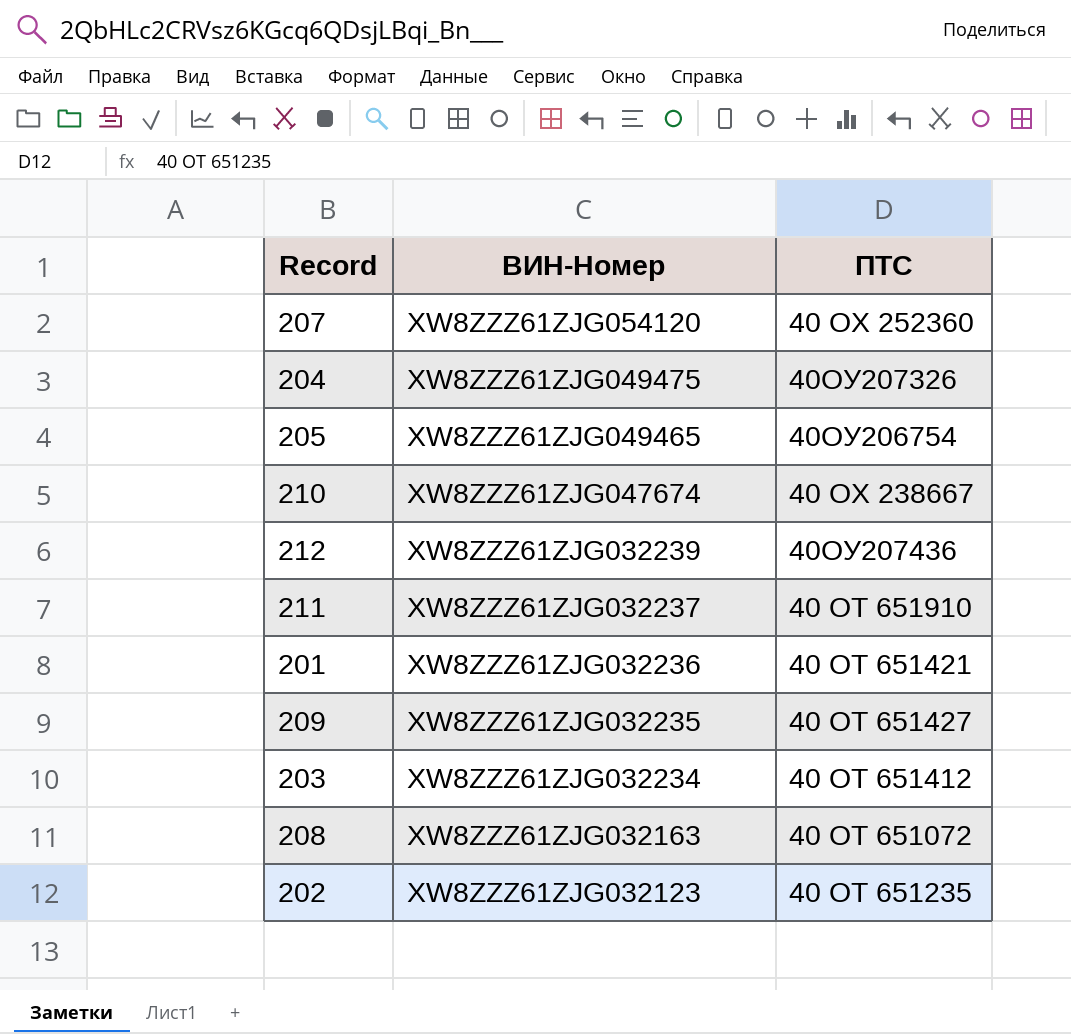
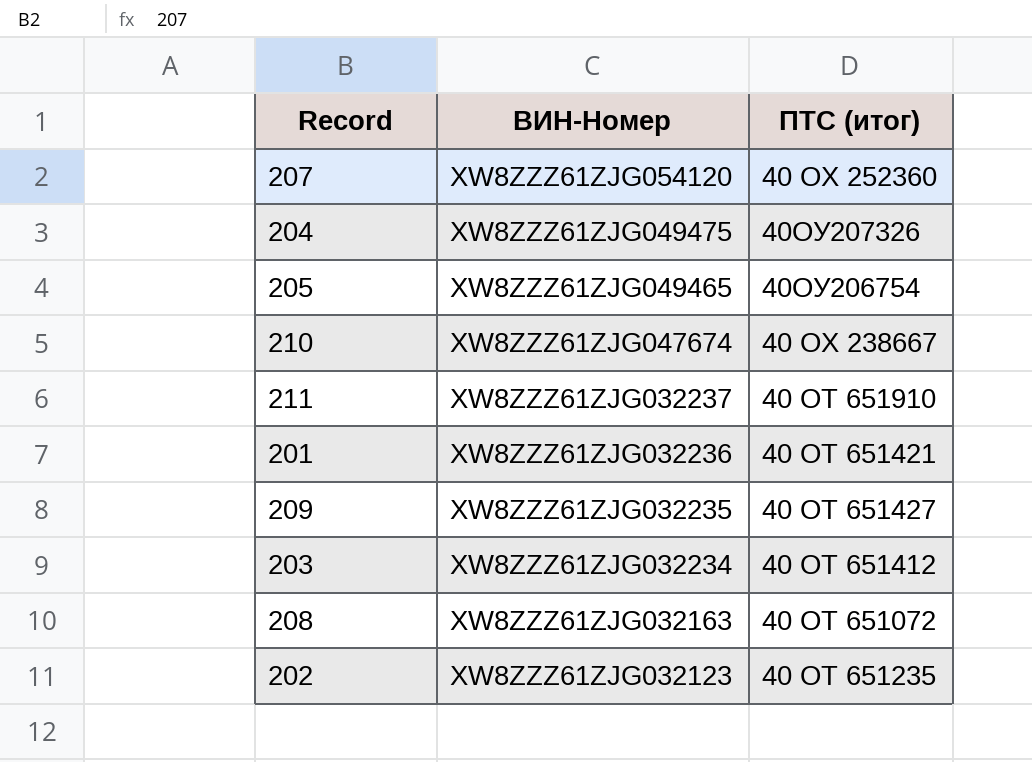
column name: ПТС -> ПТС (итог)
row 212: XW8ZZZ61ZJG032239 | 40ОУ207436 -> none

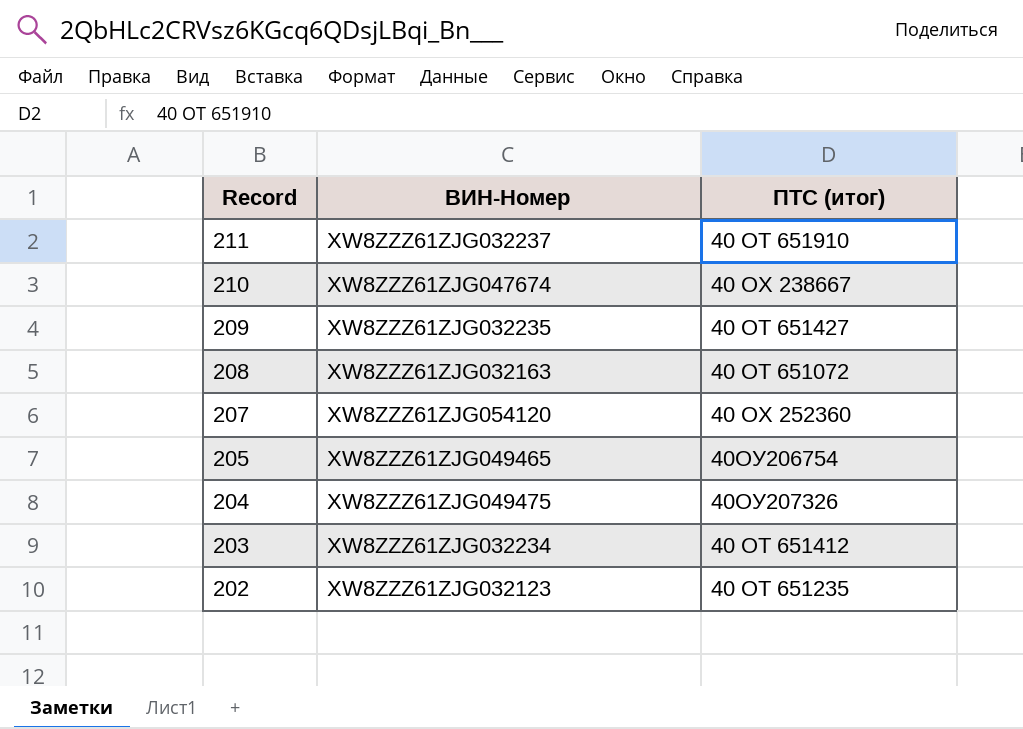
row order: ВИН-Номер descending -> Record descending
row 201: XW8ZZZ61ZJG032236 | 40 ОТ 651421 -> none

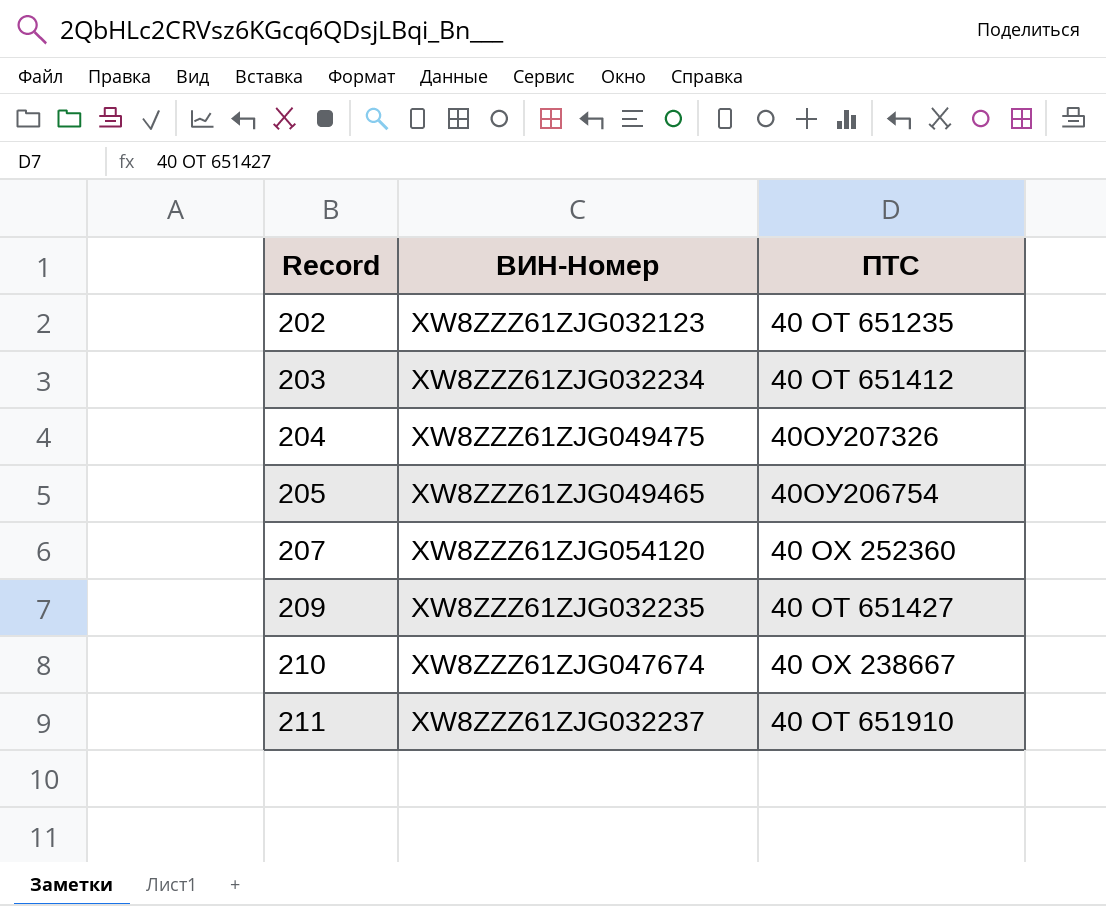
row order: Record descending -> Record ascending
column name: ПТС (итог) -> ПТС
row 208: XW8ZZZ61ZJG032163 | 40 ОТ 651072 -> none

